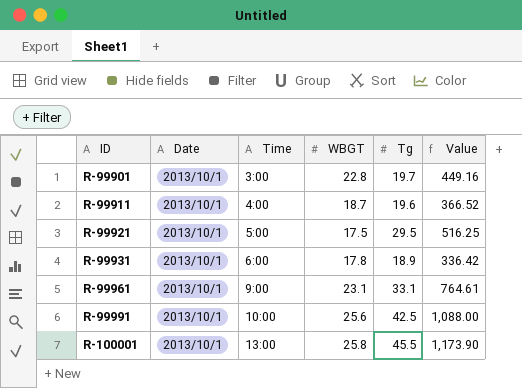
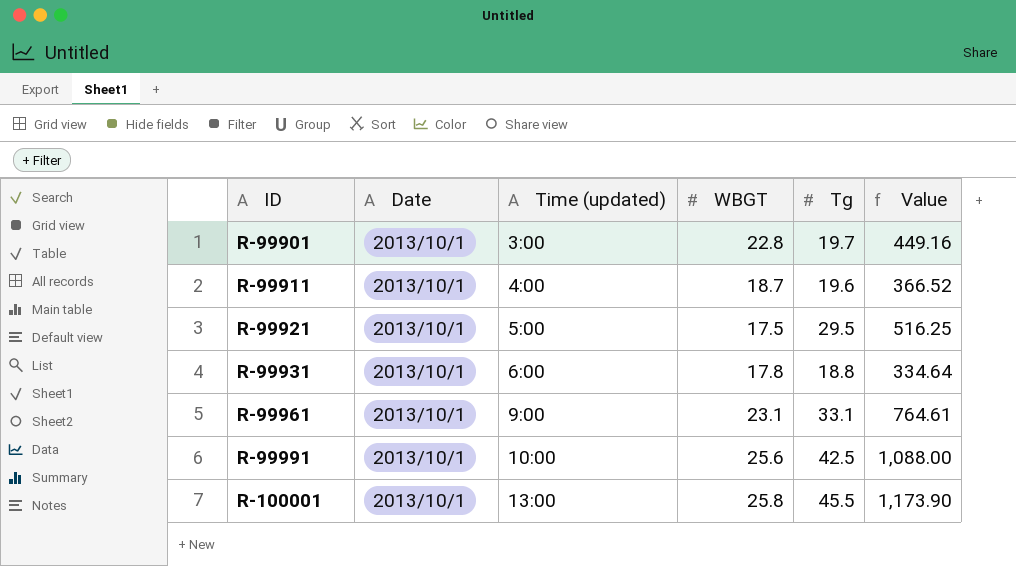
column name: Time -> Time (updated)
R-99931 | Tg: 18.9 -> 18.8
R-99931 | Value: 336.42 -> 334.64

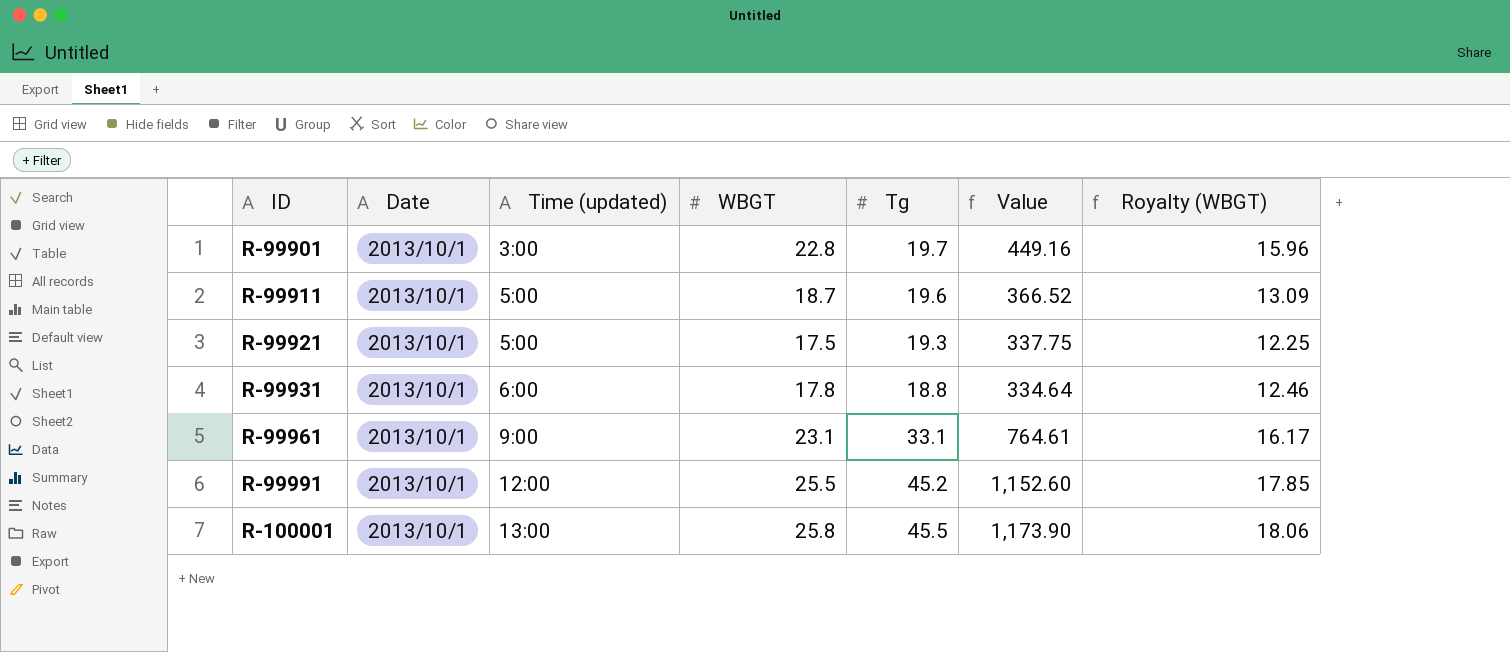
column Royalty (WBGT) | formula: none -> [WBGT] * 0.7
R-99911 | Time (updated): 4:00 -> 5:00
R-99921 | Tg: 29.5 -> 19.3
R-99921 | Value: 516.25 -> 337.75
R-99991 | Time (updated): 10:00 -> 12:00
R-99991 | WBGT: 25.6 -> 25.5
R-99991 | Tg: 42.5 -> 45.2
R-99991 | Value: 1,088.00 -> 1,152.60

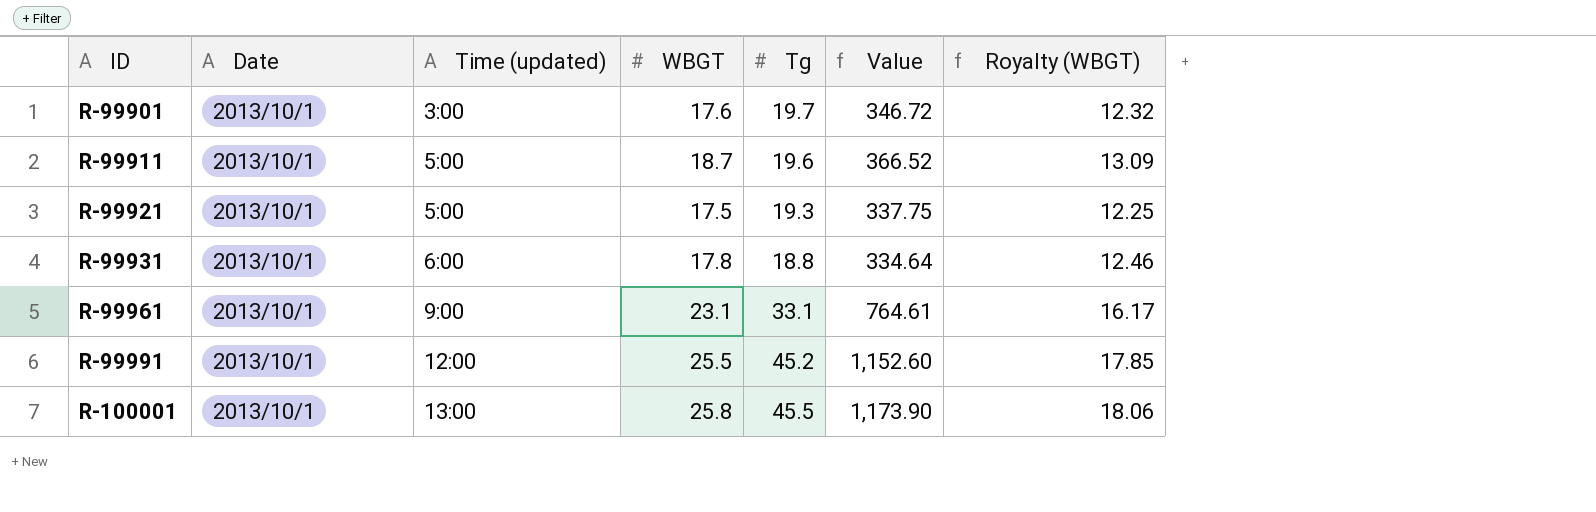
R-99901 | WBGT: 22.8 -> 17.6
R-99901 | Value: 449.16 -> 346.72
R-99901 | Royalty (WBGT): 15.96 -> 12.32

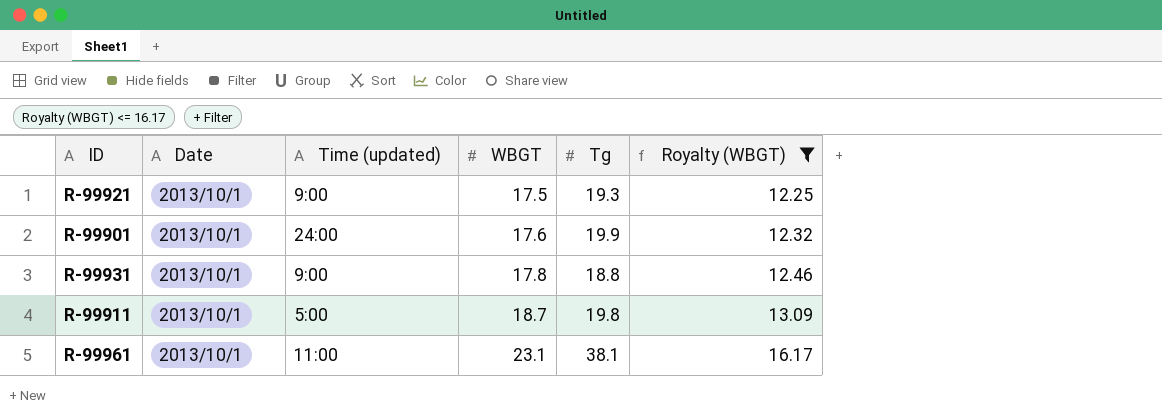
filter: none -> Royalty (WBGT) <= 16.17
row order: ID ascending -> WBGT ascending
column Value | formula: [WBGT] * [Tg] -> none
R-99921 | Time (updated): 5:00 -> 9:00
R-99901 | Time (updated): 3:00 -> 24:00
R-99901 | Tg: 19.7 -> 19.9
R-99931 | Time (updated): 6:00 -> 9:00
R-99911 | Tg: 19.6 -> 19.8
R-99961 | Time (updated): 9:00 -> 11:00
R-99961 | Tg: 33.1 -> 38.1

